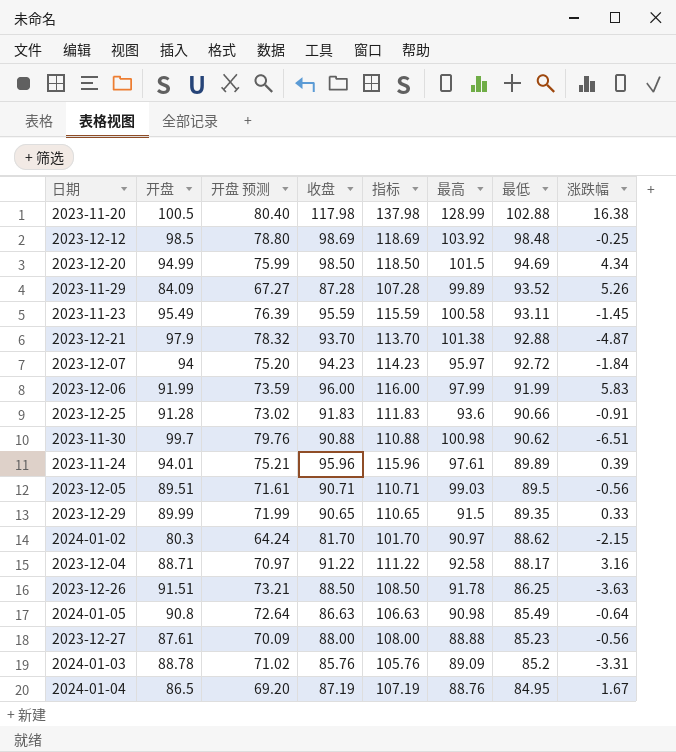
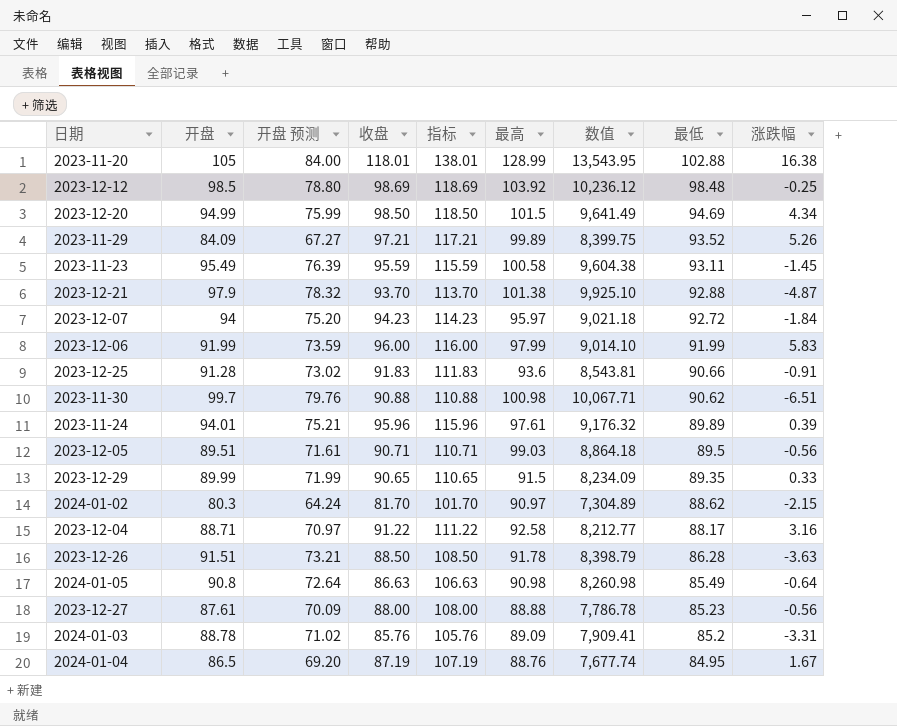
column 数值 | formula: none -> [开盘] * [最高]
2023-11-20 | 开盘: 100.5 -> 105
2023-11-20 | 开盘 预测: 80.40 -> 84.00
2023-11-20 | 收盘: 117.98 -> 118.01
2023-11-20 | 指标: 137.98 -> 138.01
2023-11-29 | 收盘: 87.28 -> 97.21
2023-11-29 | 指标: 107.28 -> 117.21
2023-12-26 | 最低: 86.25 -> 86.28

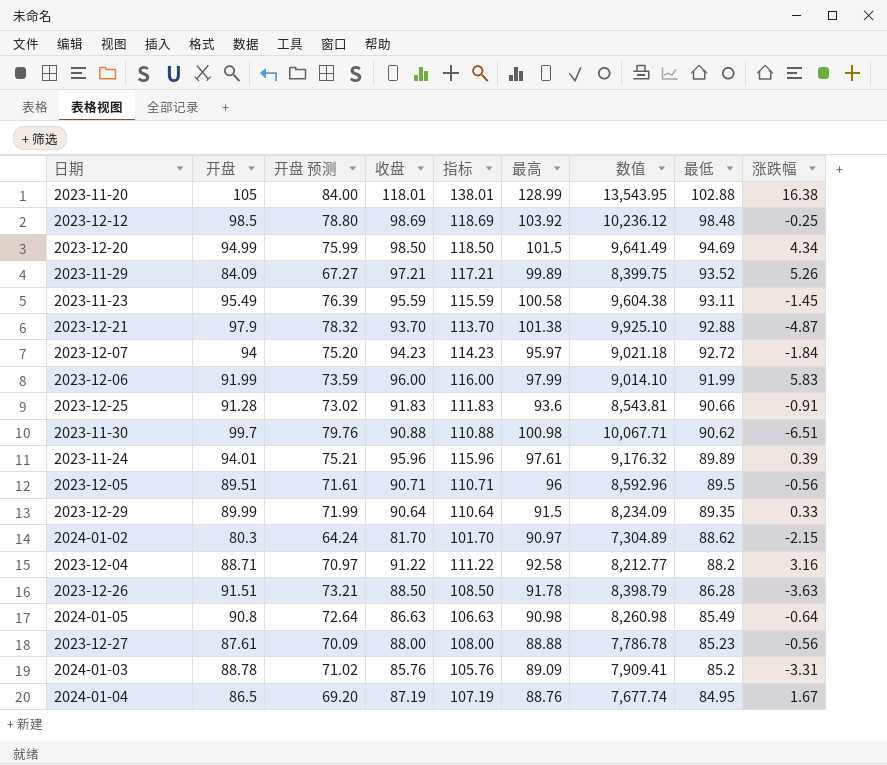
2023-12-05 | 最高: 99.03 -> 96
2023-12-05 | 数值: 8,864.18 -> 8,592.96
2023-12-29 | 收盘: 90.65 -> 90.64
2023-12-29 | 指标: 110.65 -> 110.64
2023-12-04 | 最低: 88.17 -> 88.2

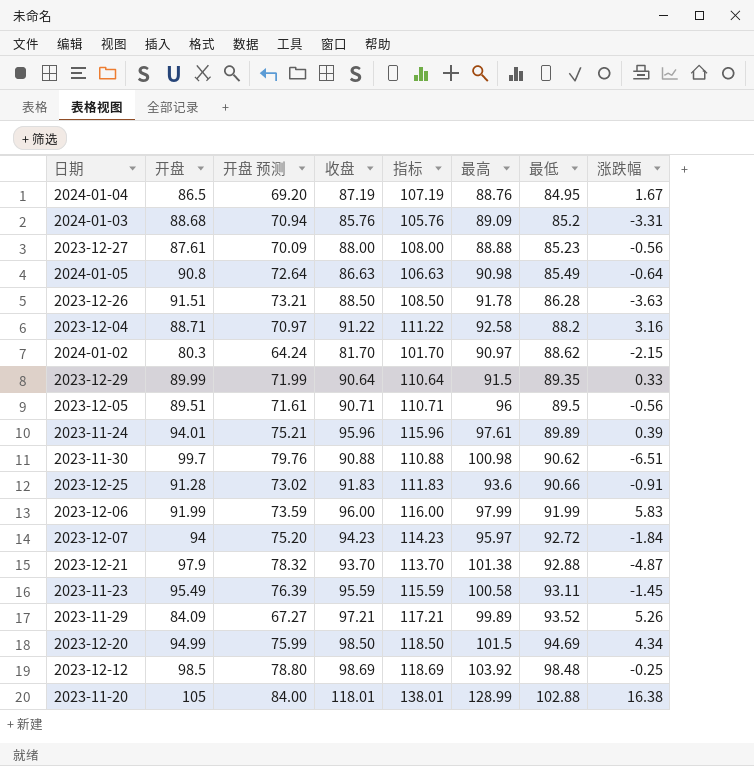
row order: 最低 descending -> 最低 ascending
column 数值 | formula: [开盘] * [最高] -> none
2024-01-03 | 开盘: 88.78 -> 88.68
2024-01-03 | 开盘 预测: 71.02 -> 70.94

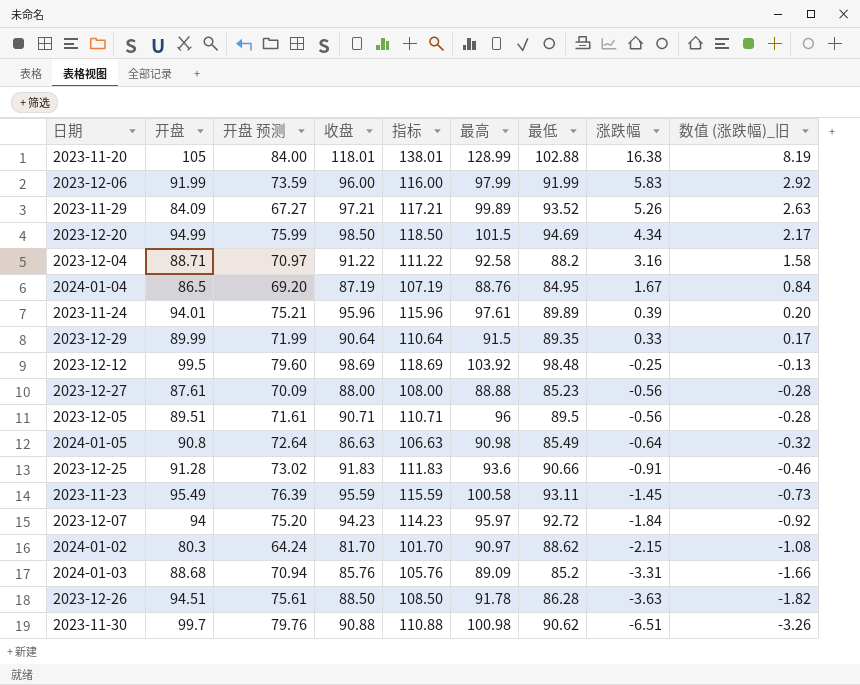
row order: 最低 ascending -> 涨跌幅 descending
column 数值 (涨跌幅)_旧 | formula: none -> [涨跌幅] * 0.5
row 2023-12-21: 97.9 | 78.32 | 93.70 | 113.70 | 101.38 | 92.88 | -4.87 -> none
2023-12-12 | 开盘: 98.5 -> 99.5
2023-12-12 | 开盘 预测: 78.80 -> 79.60
2023-12-26 | 开盘: 91.51 -> 94.51
2023-12-26 | 开盘 预测: 73.21 -> 75.61

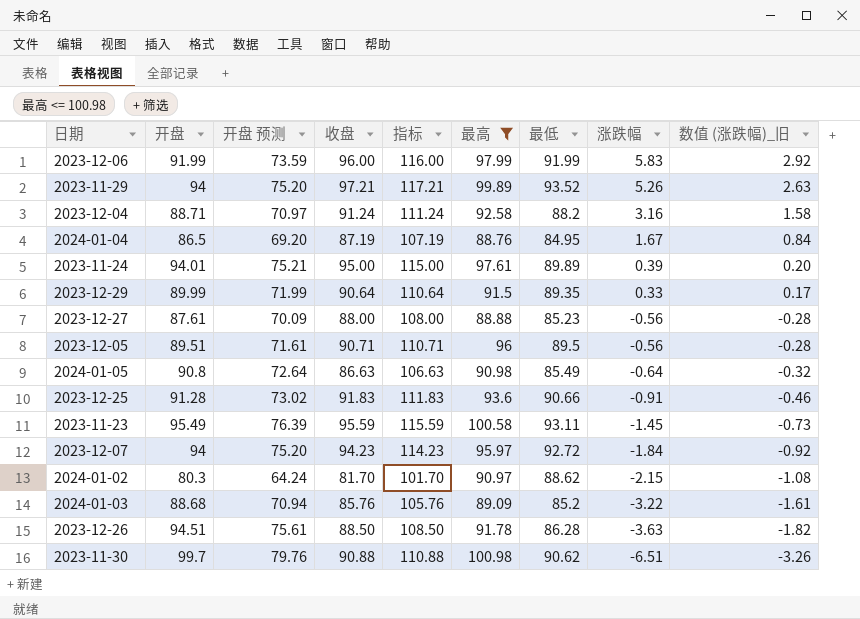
filter: none -> 最高 <= 100.98
2023-11-29 | 开盘: 84.09 -> 94
2023-11-29 | 开盘 预测: 67.27 -> 75.20
2023-12-04 | 收盘: 91.22 -> 91.24
2023-12-04 | 指标: 111.22 -> 111.24
2023-11-24 | 收盘: 95.96 -> 95.00
2023-11-24 | 指标: 115.96 -> 115.00
2024-01-03 | 涨跌幅: -3.31 -> -3.22
2024-01-03 | 数值 (涨跌幅)_旧: -1.66 -> -1.61

